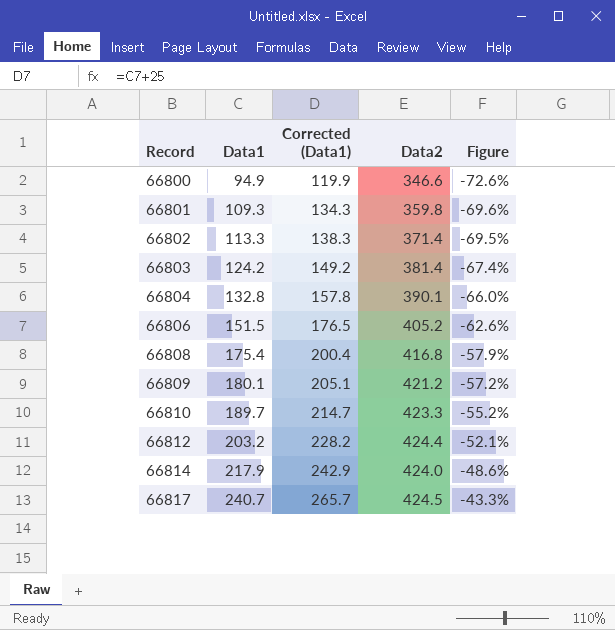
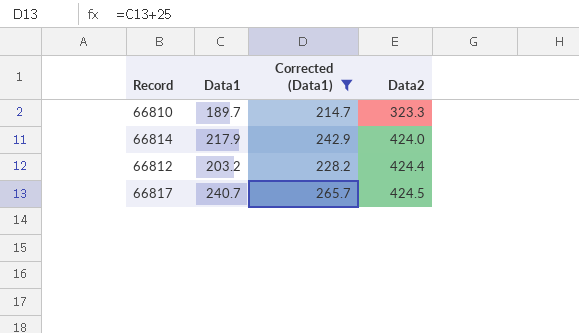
filter: none -> Corrected (Data1) >= 214.7
row order: Record ascending -> Data2 ascending
column Figure | formula: ([Data1] - [Data2]) / [Data2] -> none
66810 | Data2: 423.3 -> 323.3

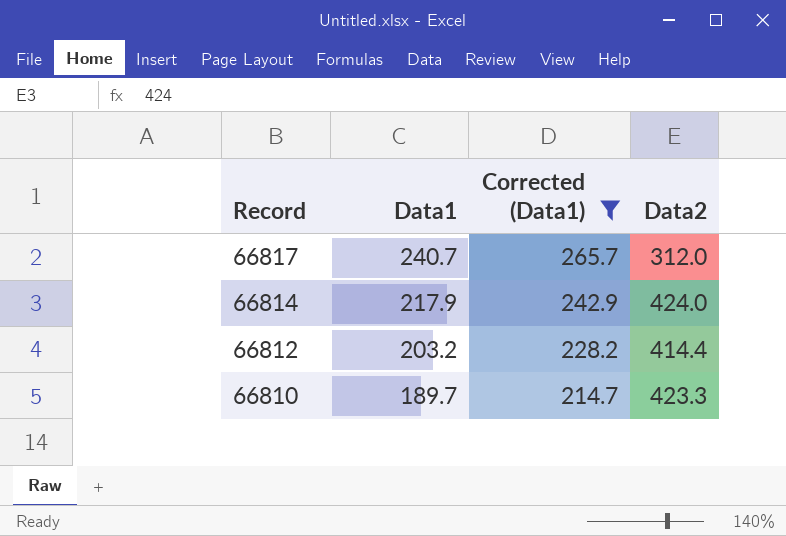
row order: Data2 ascending -> Record descending
66817 | Data2: 424.5 -> 312.0
66812 | Data2: 424.4 -> 414.4
66810 | Data2: 323.3 -> 423.3

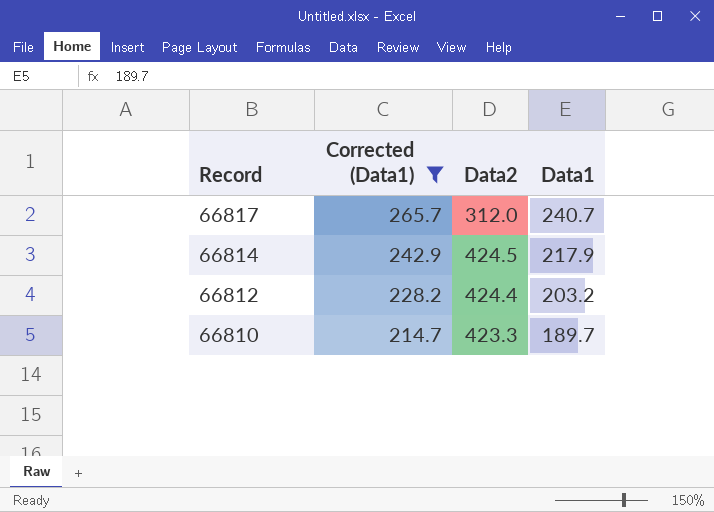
column Data1 | position: 2 -> 4
66814 | Data2: 424.0 -> 424.5
66812 | Data2: 414.4 -> 424.4

